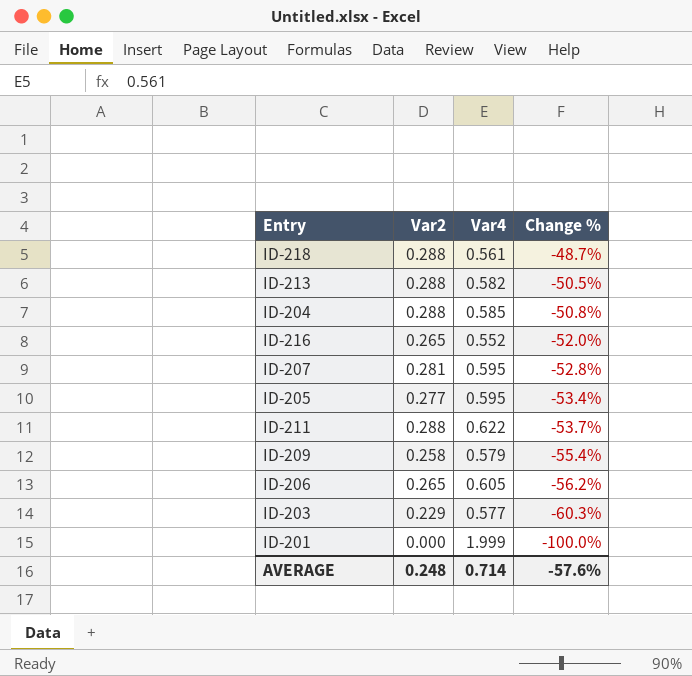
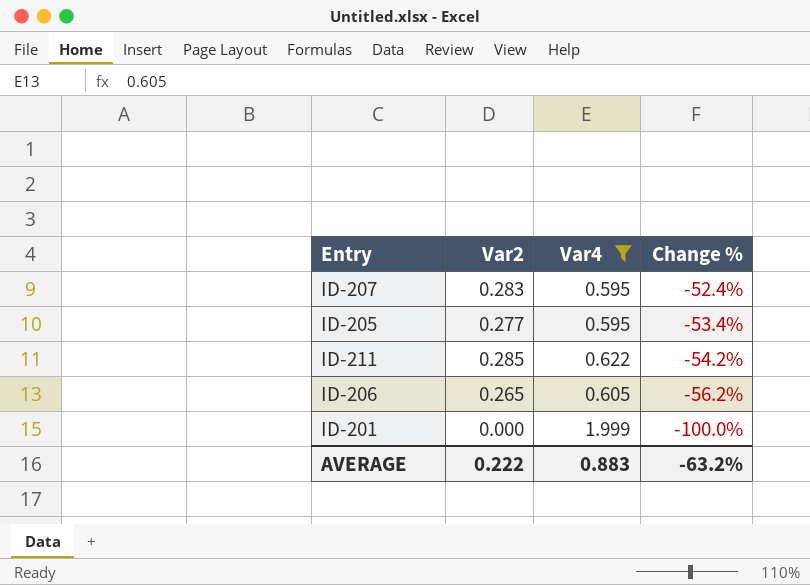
filter: none -> Var4 >= 0.595
ID-207 | Var2: 0.281 -> 0.283
ID-207 | Change %: -52.8% -> -52.4%
ID-211 | Var2: 0.288 -> 0.285
ID-211 | Change %: -53.7% -> -54.2%
AVERAGE | Var2: 0.248 -> 0.222
AVERAGE | Var4: 0.714 -> 0.883
AVERAGE | Change %: -57.6% -> -63.2%

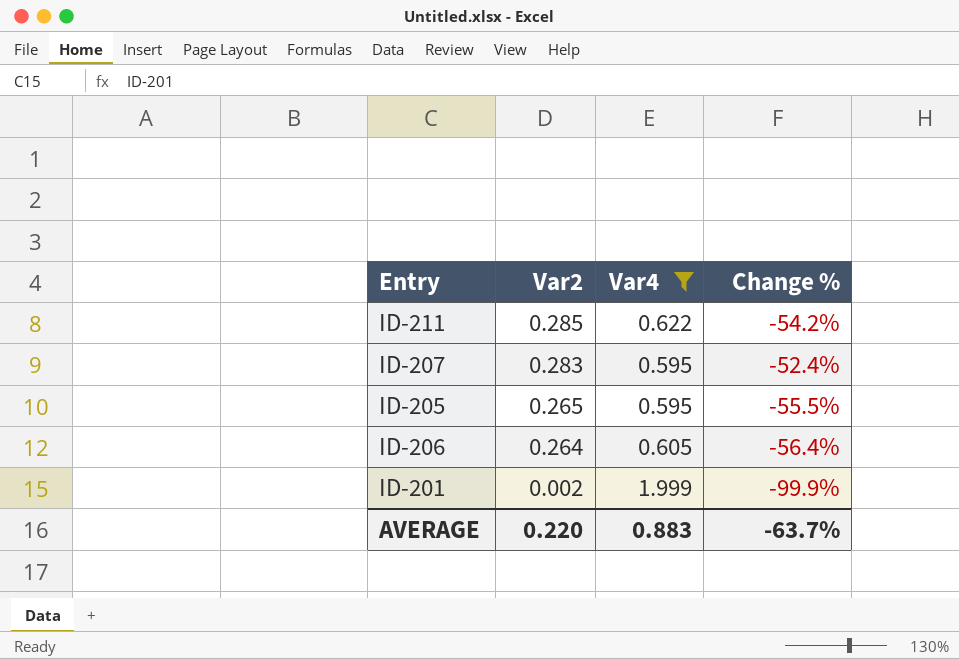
row order: Change % descending -> Var2 descending
ID-205 | Var2: 0.277 -> 0.265
ID-205 | Change %: -53.4% -> -55.5%
ID-206 | Var2: 0.265 -> 0.264
ID-206 | Change %: -56.2% -> -56.4%
ID-201 | Var2: 0.000 -> 0.002
ID-201 | Change %: -100.0% -> -99.9%
AVERAGE | Var2: 0.222 -> 0.220
AVERAGE | Change %: -63.2% -> -63.7%

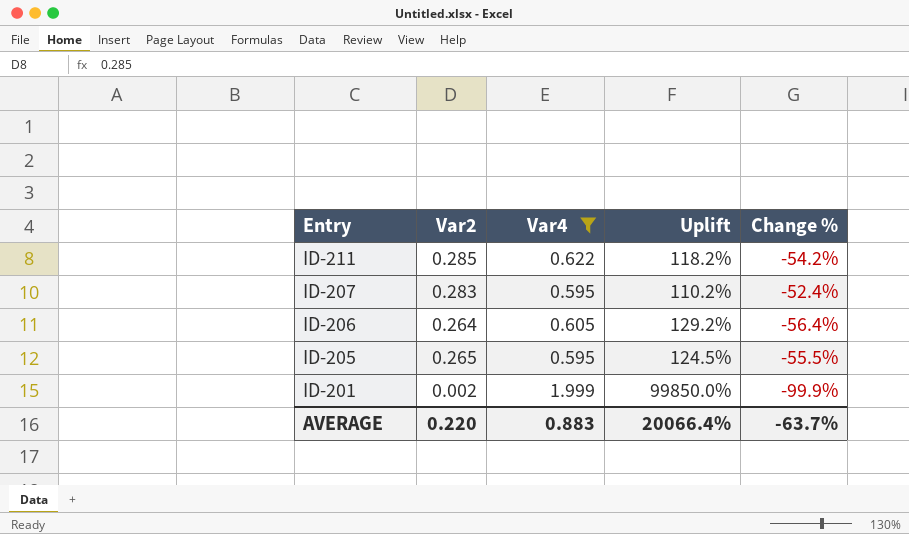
row order: Var2 descending -> Entry descending
column Uplift | formula: none -> ([Var4] - [Var2]) / [Var2]

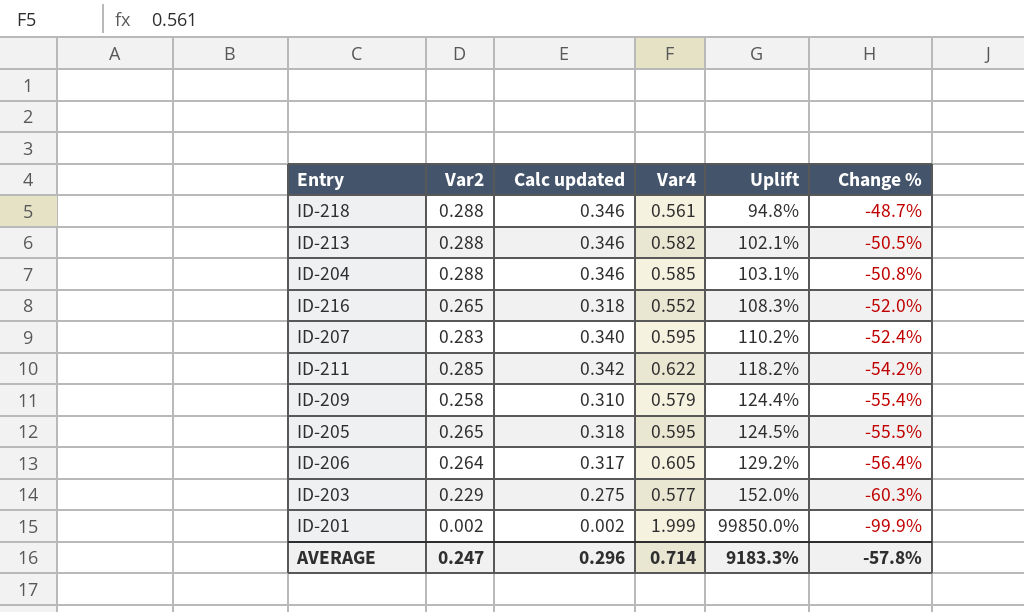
filter: Var4 >= 0.595 -> none
row order: Entry descending -> Uplift ascending
column Calc updated | formula: none -> [Var2] * 1.2
AVERAGE | Var2: 0.220 -> 0.247
AVERAGE | Var4: 0.883 -> 0.714
AVERAGE | Uplift: 20066.4% -> 9183.3%
AVERAGE | Change %: -63.7% -> -57.8%

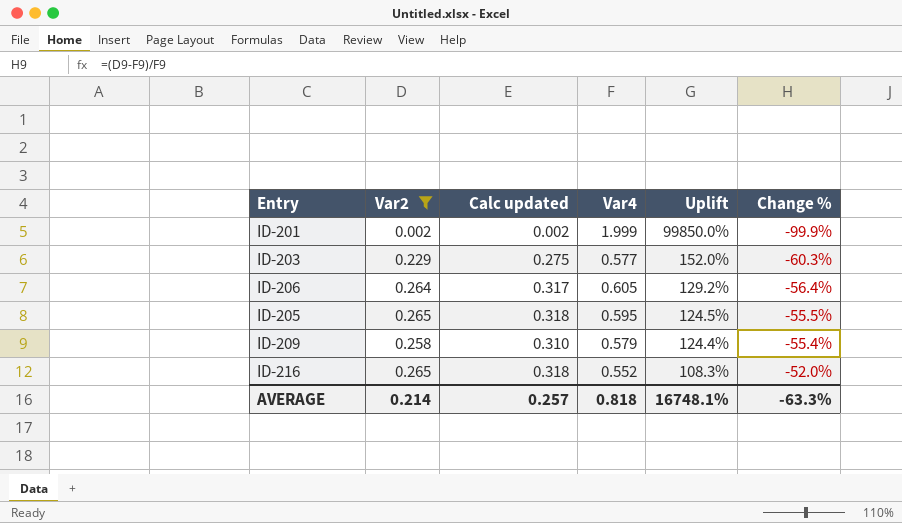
filter: none -> Var2 <= 0.265
row order: Uplift ascending -> Uplift descending
AVERAGE | Var2: 0.247 -> 0.214
AVERAGE | Calc updated: 0.296 -> 0.257
AVERAGE | Var4: 0.714 -> 0.818
AVERAGE | Uplift: 9183.3% -> 16748.1%
AVERAGE | Change %: -57.8% -> -63.3%

